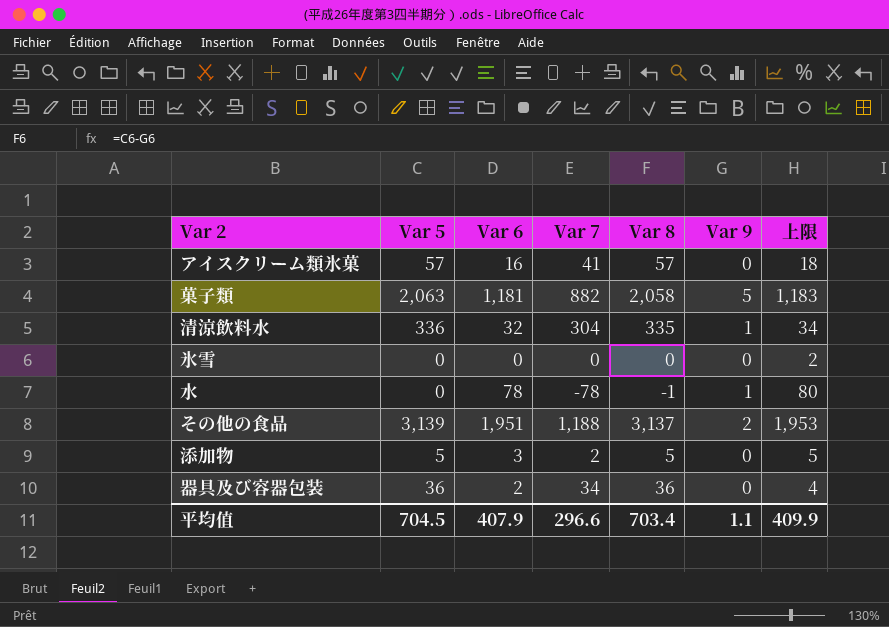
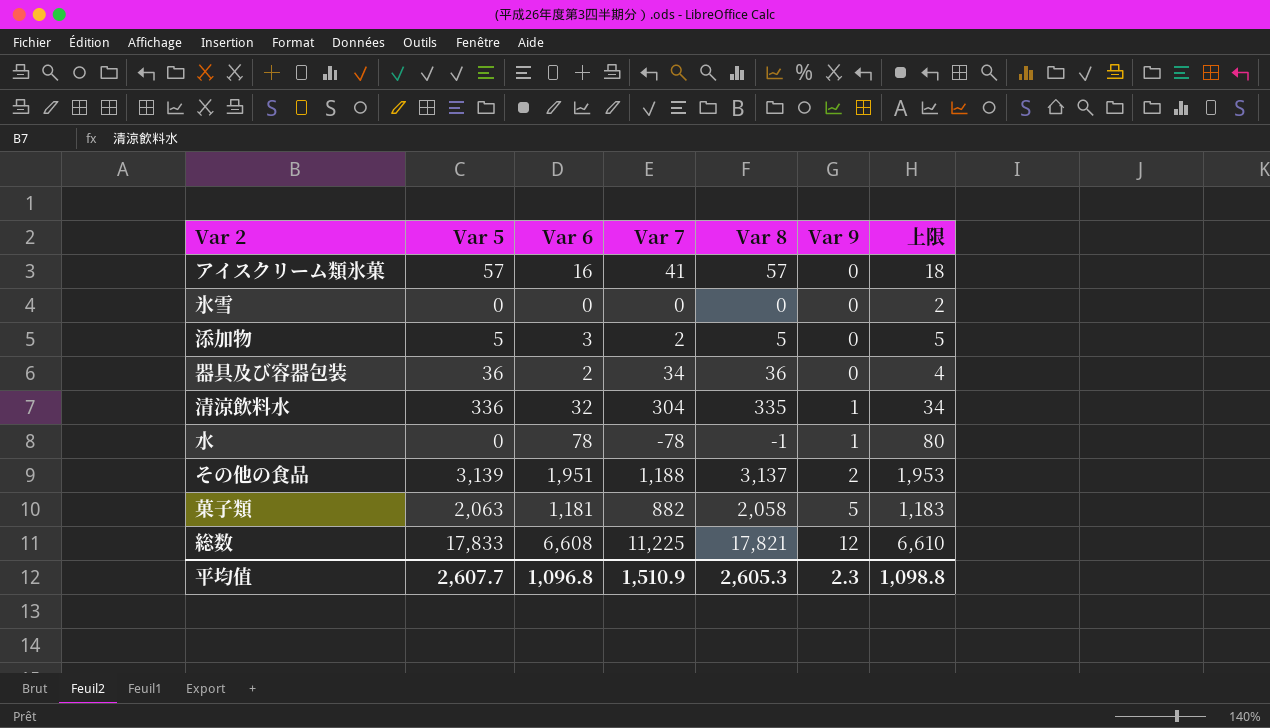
row order: none -> Var 9 ascending
row 総数: none -> 17,833 | 6,608 | 11,225 | 17,821 | 12 | 6,610
平均值 | Var 5: 704.5 -> 2,607.7
平均值 | Var 6: 407.9 -> 1,096.8
平均值 | Var 7: 296.6 -> 1,510.9
平均值 | Var 8: 703.4 -> 2,605.3
平均值 | Var 9: 1.1 -> 2.3
平均值 | 上限: 409.9 -> 1,098.8

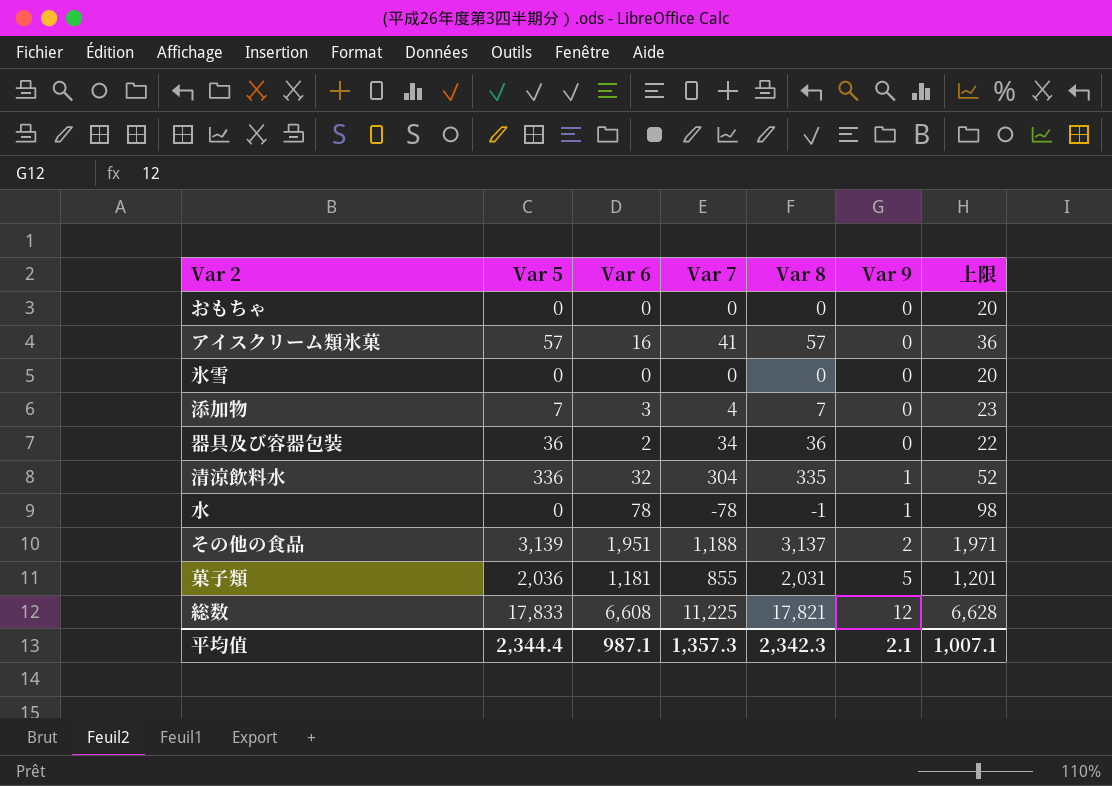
column 上限 | formula: [Var 6] + 2 -> [Var 6] + 20
row おもちゃ: none -> 0 | 0 | 0 | 0 | 0 | 20
添加物 | Var 5: 5 -> 7
添加物 | Var 7: 2 -> 4
添加物 | Var 8: 5 -> 7
菓子類 | Var 5: 2,063 -> 2,036
菓子類 | Var 7: 882 -> 855
菓子類 | Var 8: 2,058 -> 2,031
平均值 | Var 5: 2,607.7 -> 2,344.4
平均值 | Var 6: 1,096.8 -> 987.1
平均值 | Var 7: 1,510.9 -> 1,357.3
平均值 | Var 8: 2,605.3 -> 2,342.3
平均值 | Var 9: 2.3 -> 2.1
平均值 | 上限: 1,098.8 -> 1,007.1

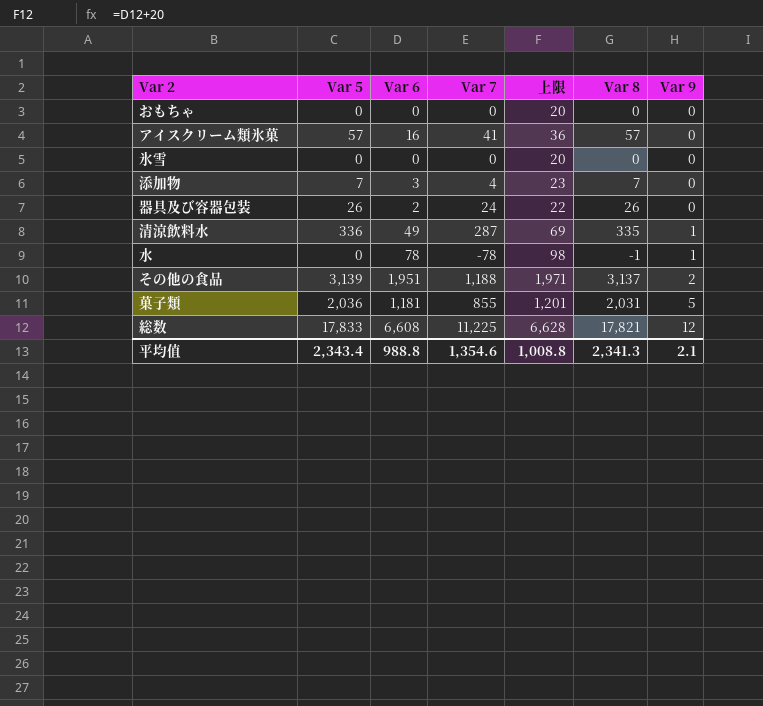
column 上限 | position: 7 -> 5
器具及び容器包装 | Var 5: 36 -> 26
器具及び容器包装 | Var 7: 34 -> 24
器具及び容器包装 | Var 8: 36 -> 26
清涼飲料水 | Var 6: 32 -> 49
清涼飲料水 | Var 7: 304 -> 287
清涼飲料水 | 上限: 52 -> 69
平均值 | Var 5: 2,344.4 -> 2,343.4
平均值 | Var 6: 987.1 -> 988.8
平均值 | Var 7: 1,357.3 -> 1,354.6
平均值 | 上限: 1,007.1 -> 1,008.8
平均值 | Var 8: 2,342.3 -> 2,341.3

